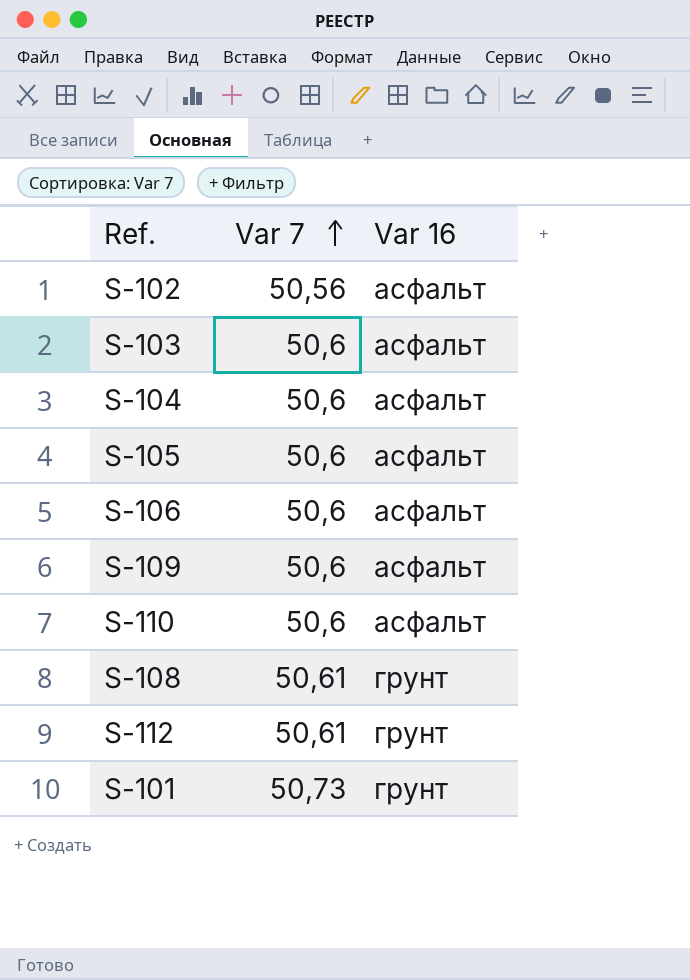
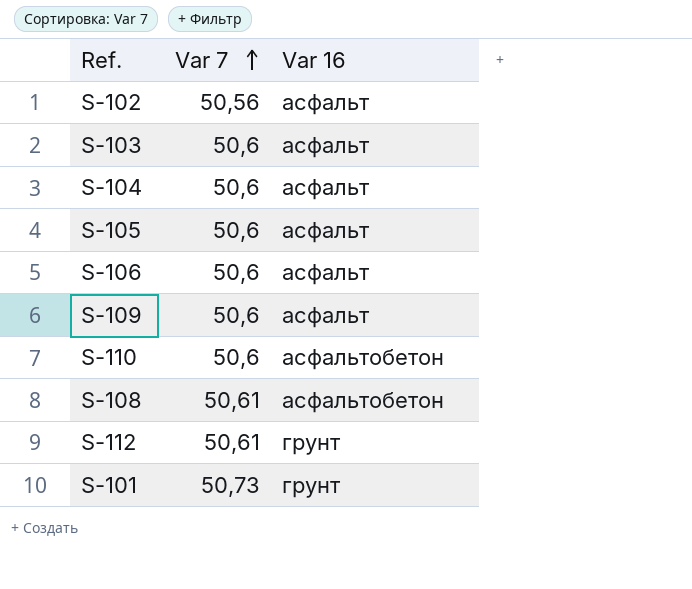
S-110 | Var 16: асфальт -> асфальтобетон
S-108 | Var 16: грунт -> асфальтобетон

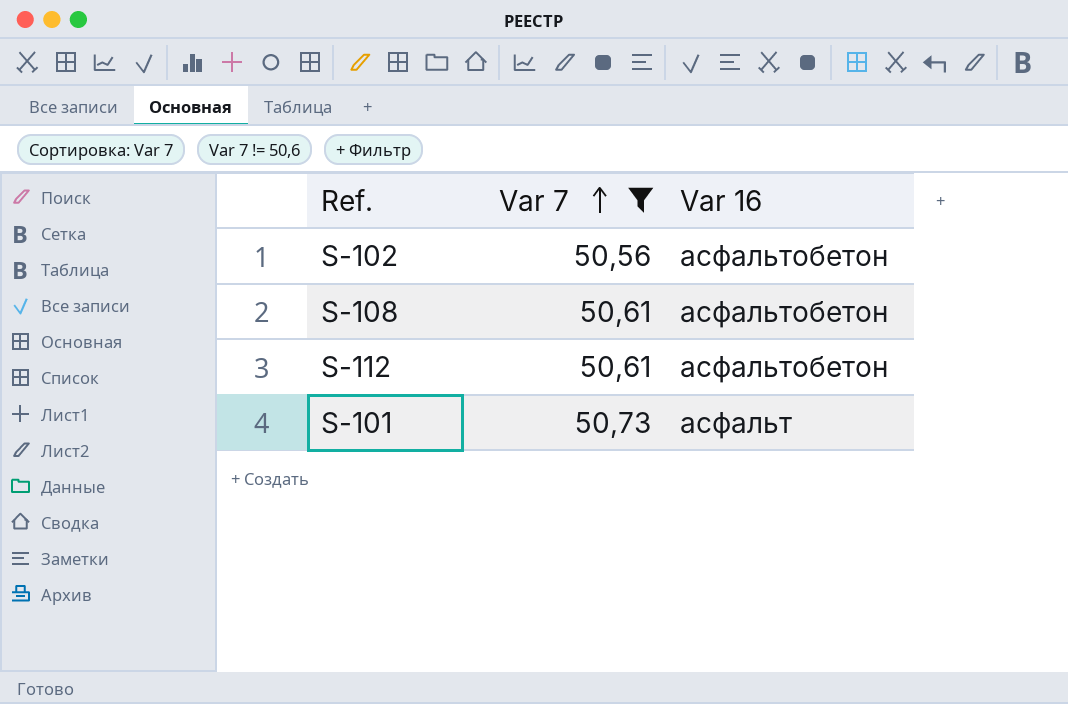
filter: none -> Var 7 != 50,6
S-102 | Var 16: асфальт -> асфальтобетон
S-112 | Var 16: грунт -> асфальтобетон
S-101 | Var 16: грунт -> асфальт

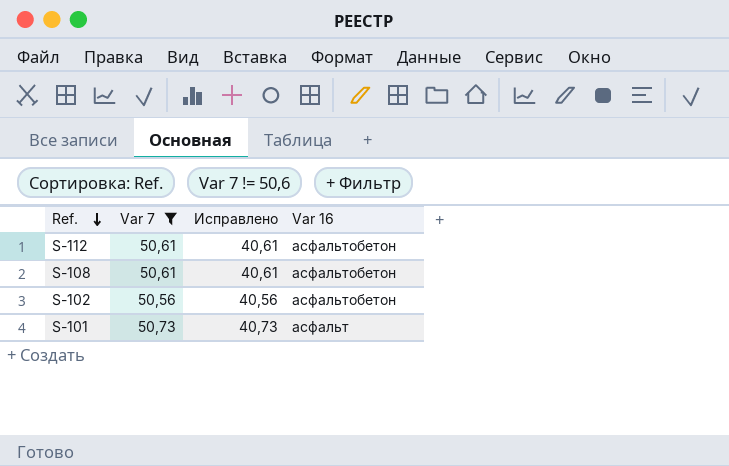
row order: Var 7 ascending -> Ref. descending
column Исправлено | formula: none -> [Var 7] - 10

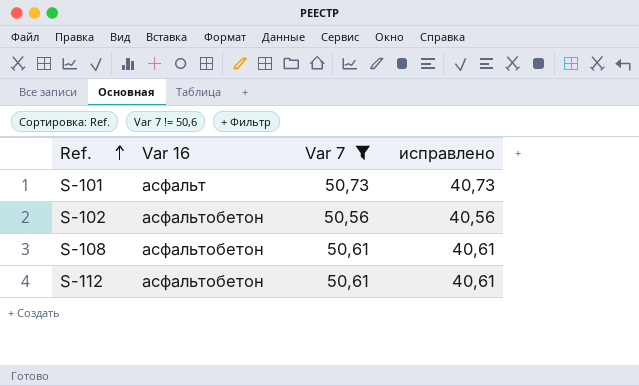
row order: Ref. descending -> Ref. ascending
column Var 16 | position: 4 -> 2
column name: Исправлено -> исправлено

